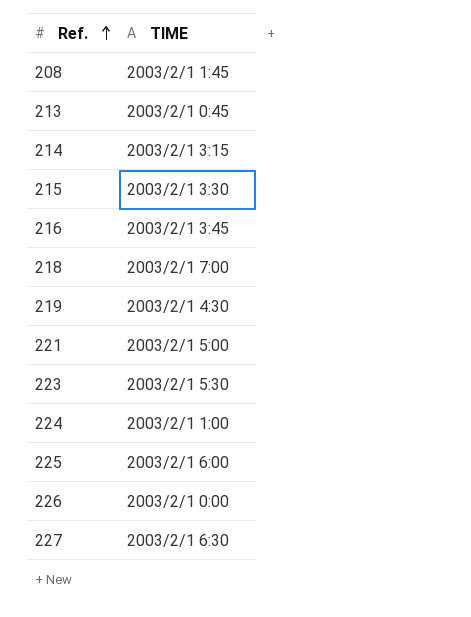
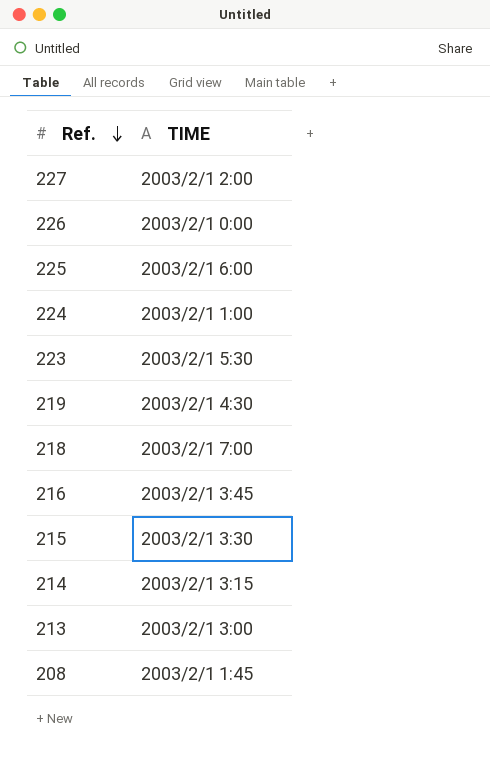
row order: Ref. ascending -> Ref. descending
row 221: 2003/2/1 5:00 -> none
227 | TIME: 2003/2/1 6:30 -> 2003/2/1 2:00
213 | TIME: 2003/2/1 0:45 -> 2003/2/1 3:00

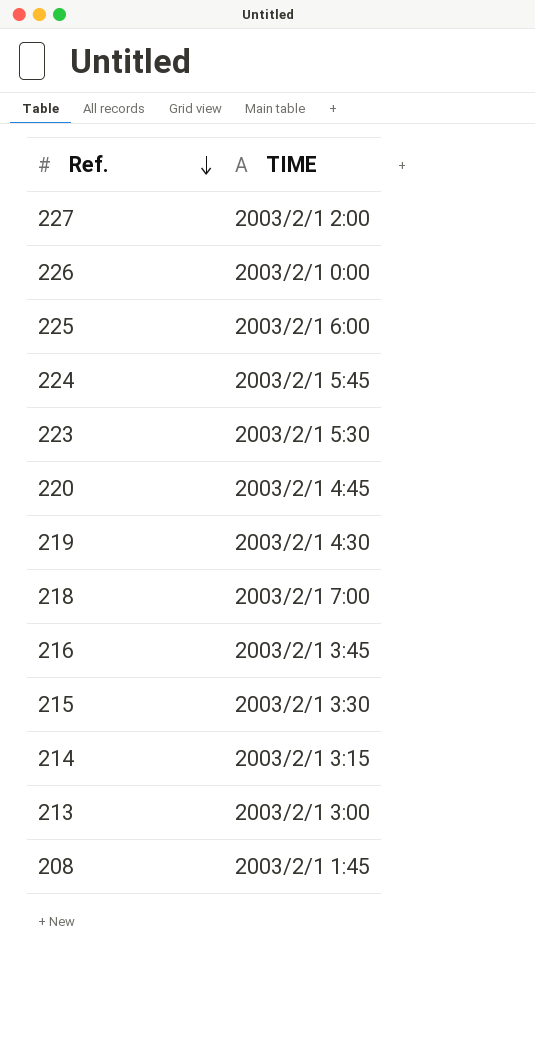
224 | TIME: 2003/2/1 1:00 -> 2003/2/1 5:45
row 220: none -> 2003/2/1 4:45

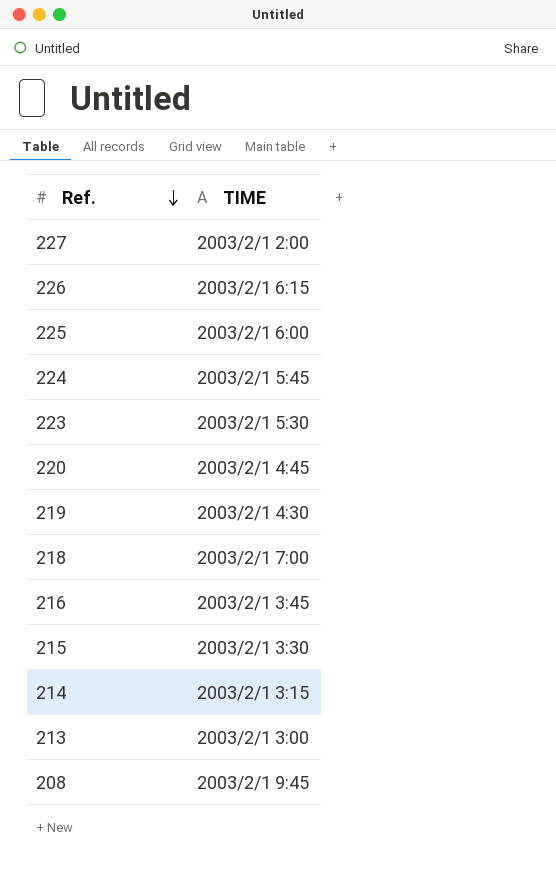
226 | TIME: 2003/2/1 0:00 -> 2003/2/1 6:15
208 | TIME: 2003/2/1 1:45 -> 2003/2/1 9:45

